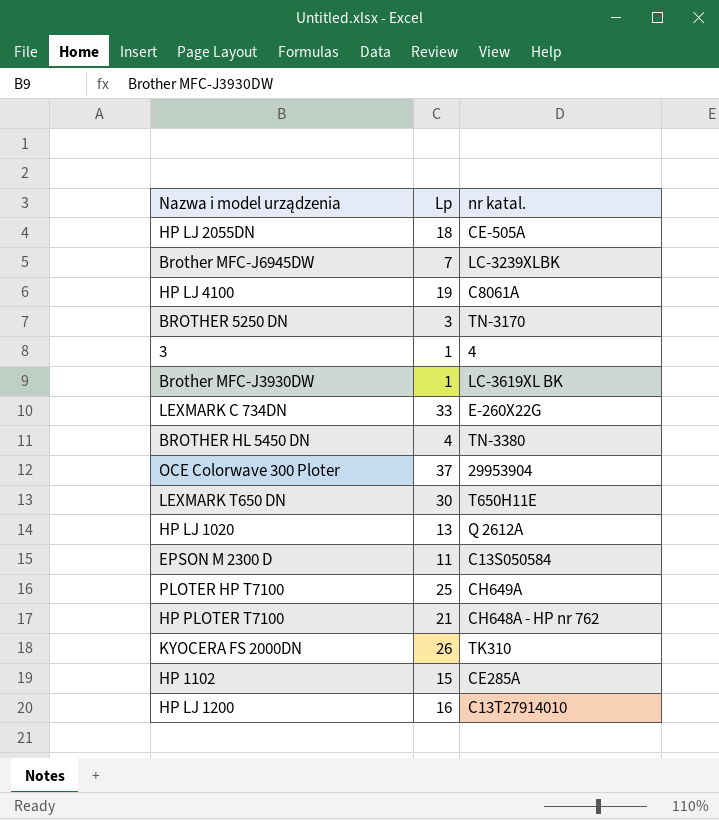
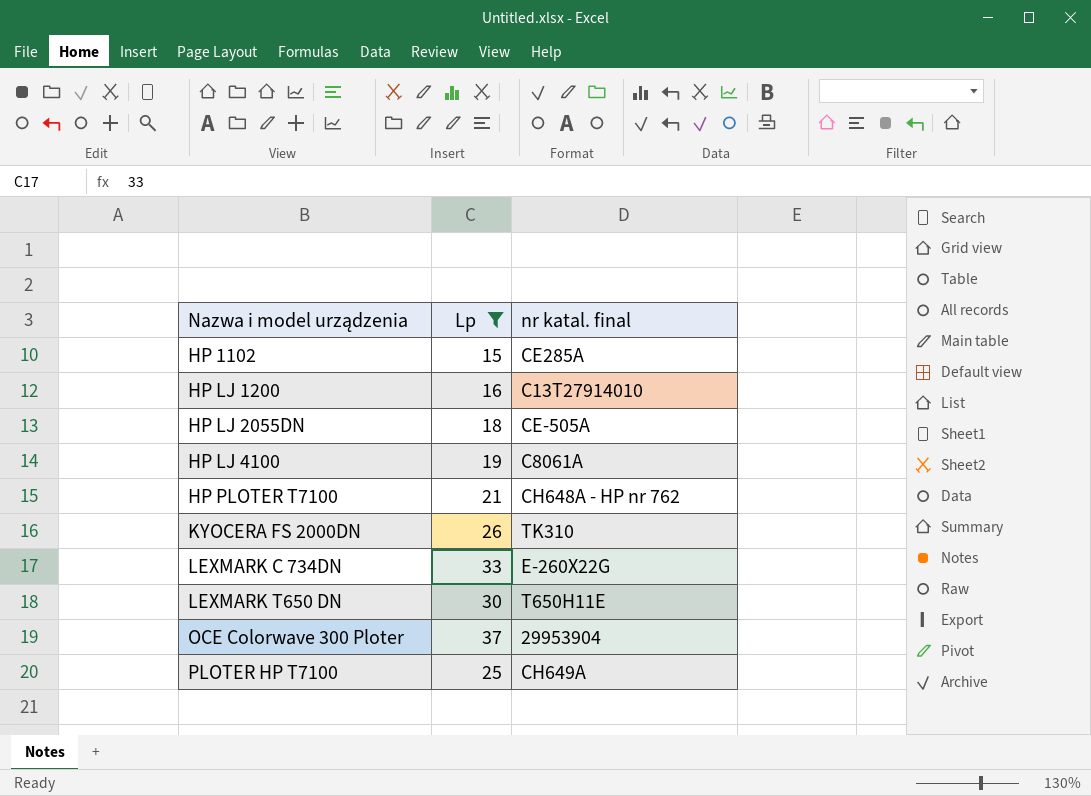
filter: none -> Lp >= 15
row order: none -> Nazwa i model urządzenia ascending
column name: nr katal. -> nr katal. final

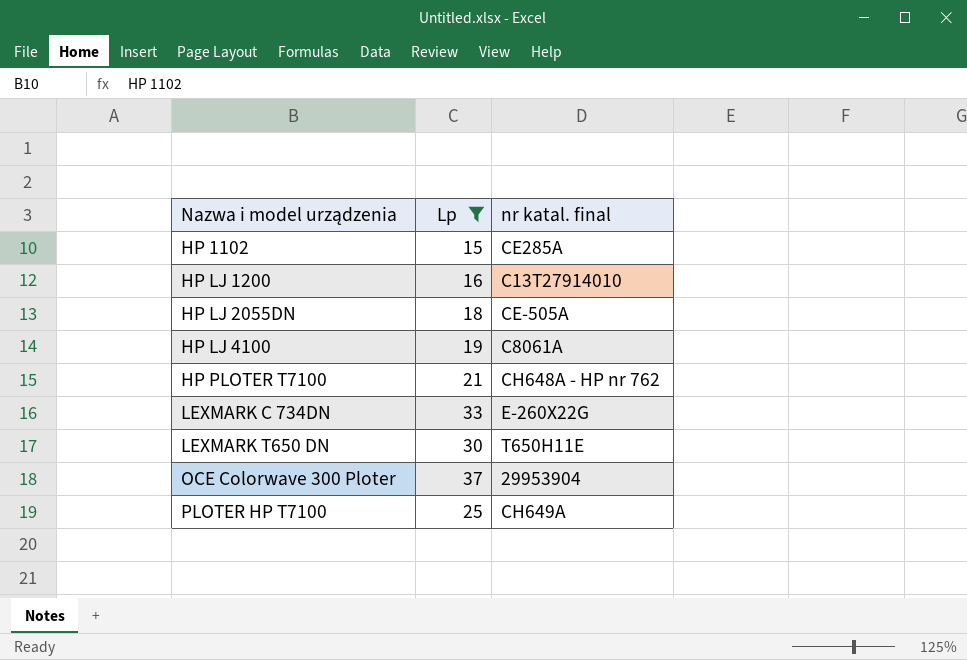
row KYOCERA FS 2000DN: 26 | TK310 -> none

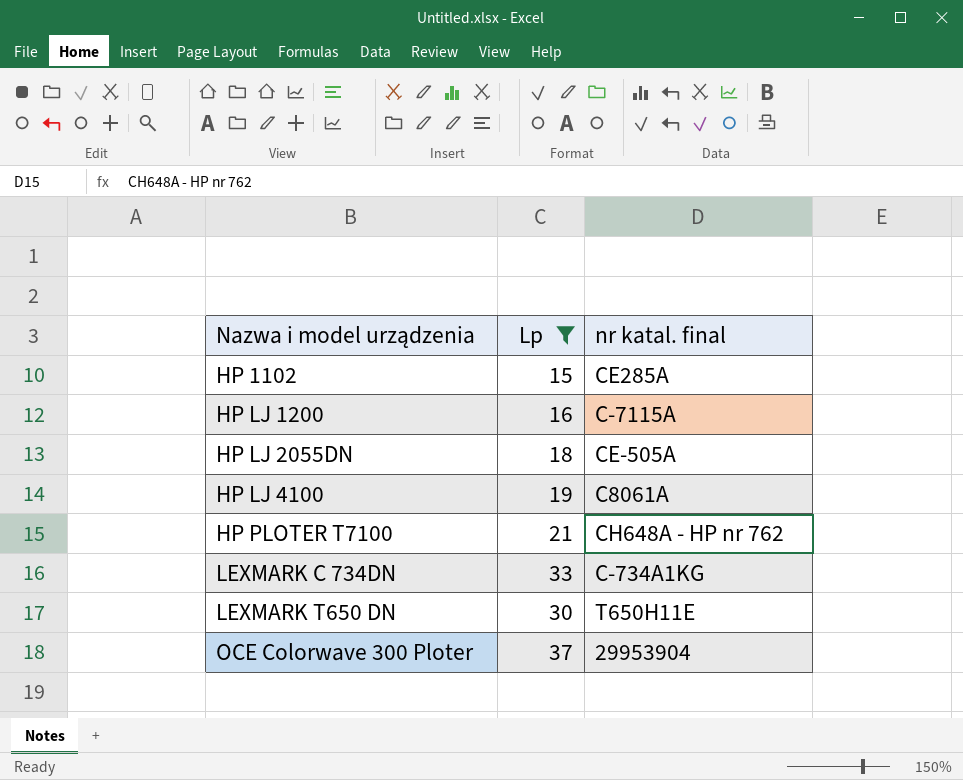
row PLOTER HP T7100: 25 | CH649A -> none
HP LJ 1200 | nr katal. final: C13T27914010 -> C-7115A
LEXMARK C 734DN | nr katal. final: E-260X22G -> C-734A1KG

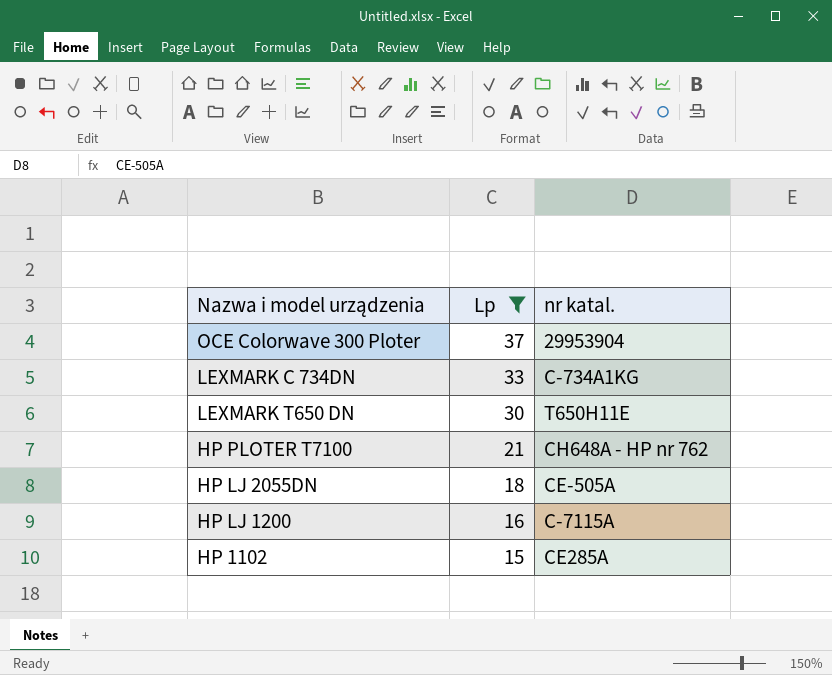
row order: Nazwa i model urządzenia ascending -> Lp descending
column name: nr katal. final -> nr katal.
row HP LJ 4100: 19 | C8061A -> none

